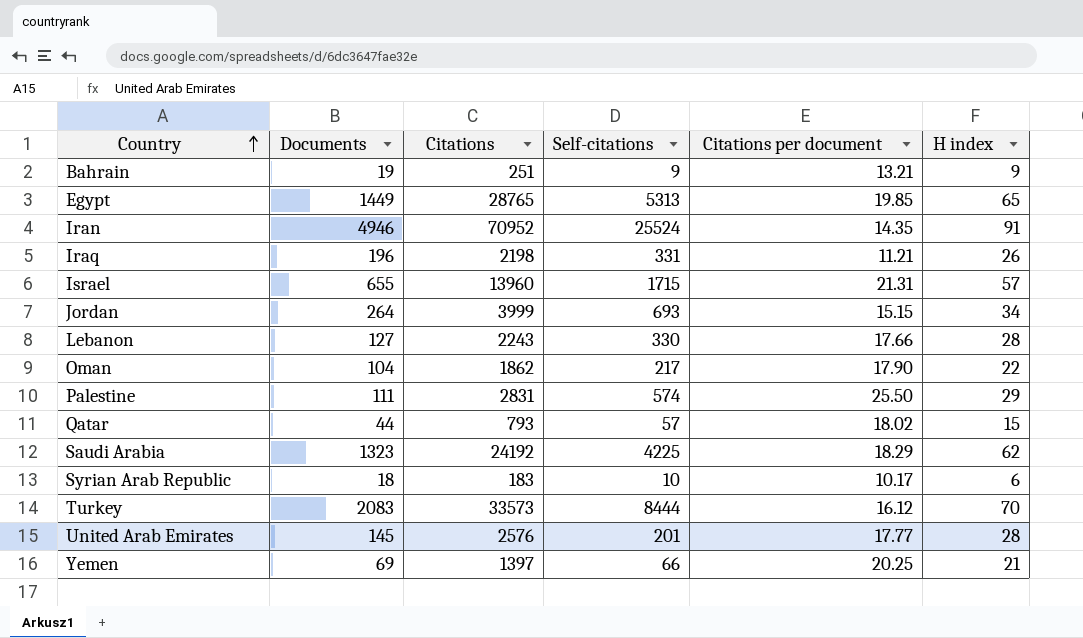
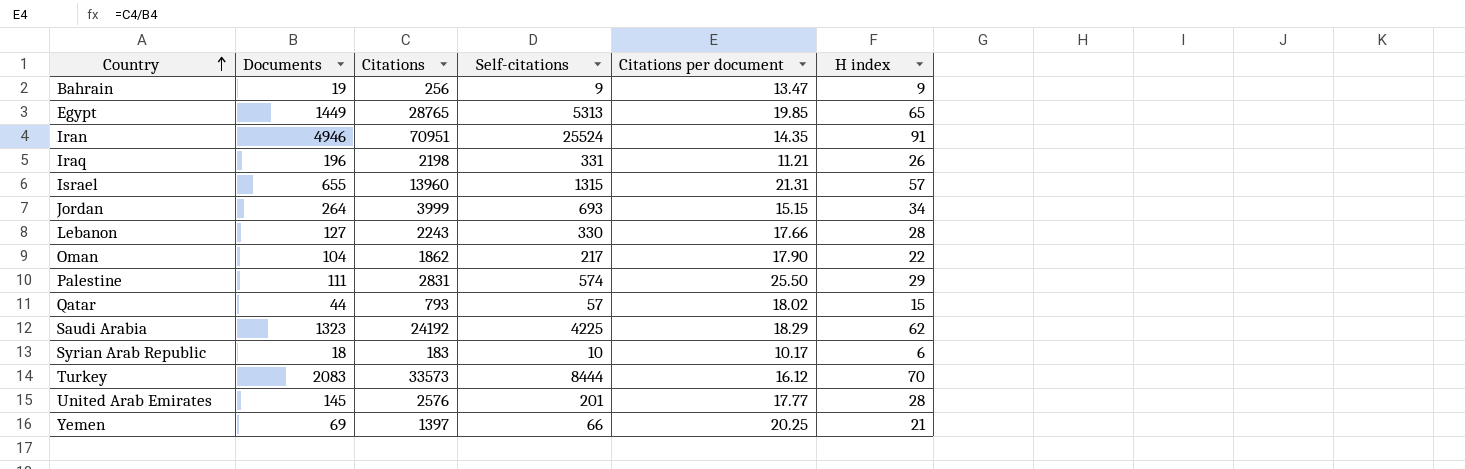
Bahrain | Citations: 251 -> 256
Bahrain | Citations per document: 13.21 -> 13.47
Iran | Citations: 70952 -> 70951
Israel | Self-citations: 1715 -> 1315

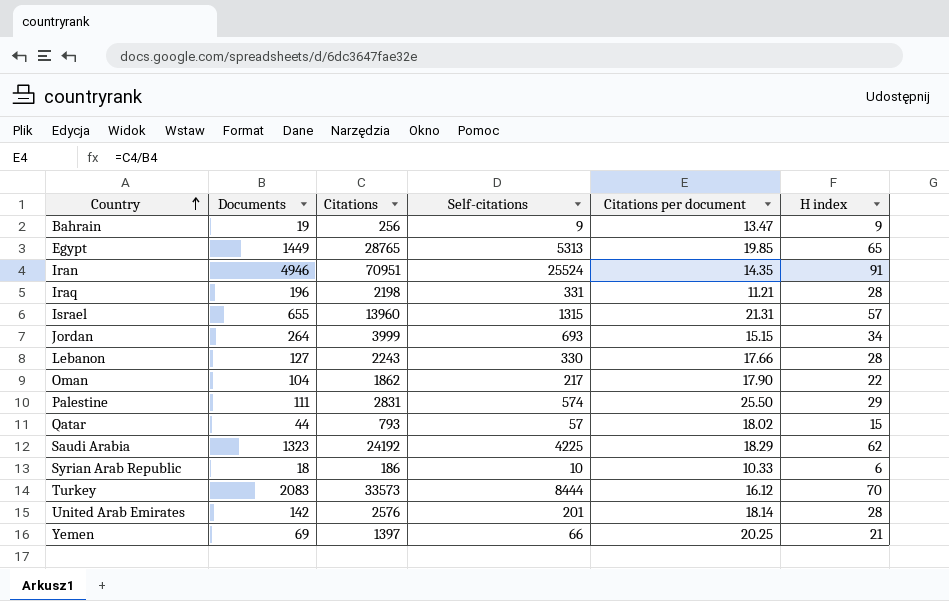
Iraq | H index: 26 -> 28
Syrian Arab Republic | Citations: 183 -> 186
Syrian Arab Republic | Citations per document: 10.17 -> 10.33
United Arab Emirates | Documents: 145 -> 142
United Arab Emirates | Citations per document: 17.77 -> 18.14

